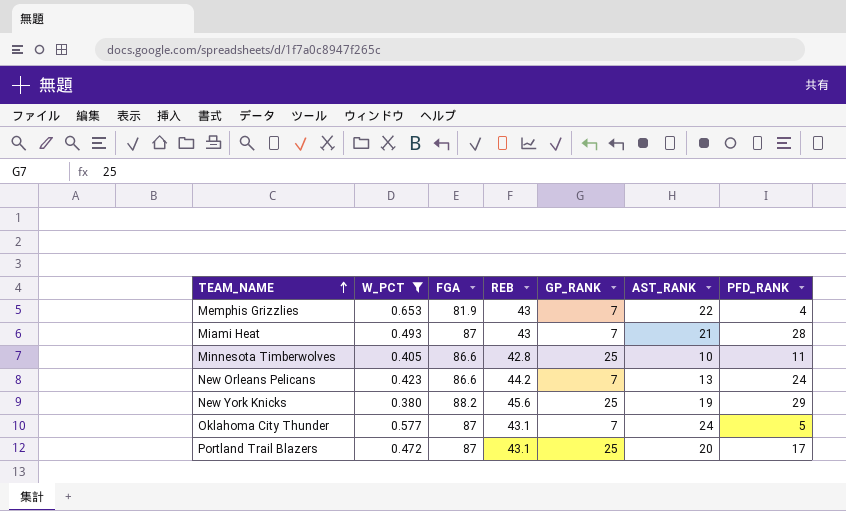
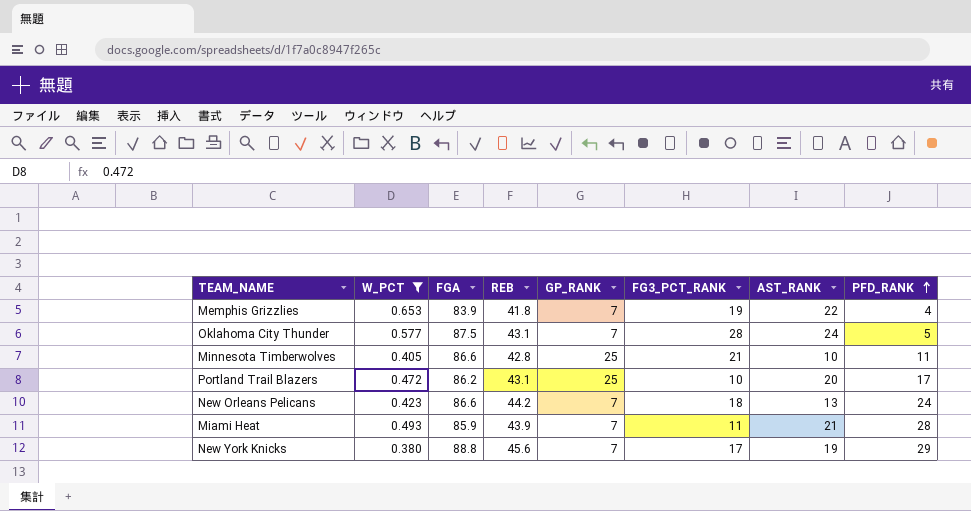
row order: TEAM_NAME ascending -> PFD_RANK ascending
column FG3_PCT_RANK | position: none -> 6
Memphis Grizzlies | FGA: 81.9 -> 83.9
Memphis Grizzlies | REB: 43 -> 41.8
Oklahoma City Thunder | FGA: 87 -> 87.5
Portland Trail Blazers | FGA: 87 -> 86.2
Miami Heat | FGA: 87 -> 85.9
Miami Heat | REB: 43 -> 43.9
New York Knicks | FGA: 88.2 -> 88.8
New York Knicks | GP_RANK: 25 -> 7

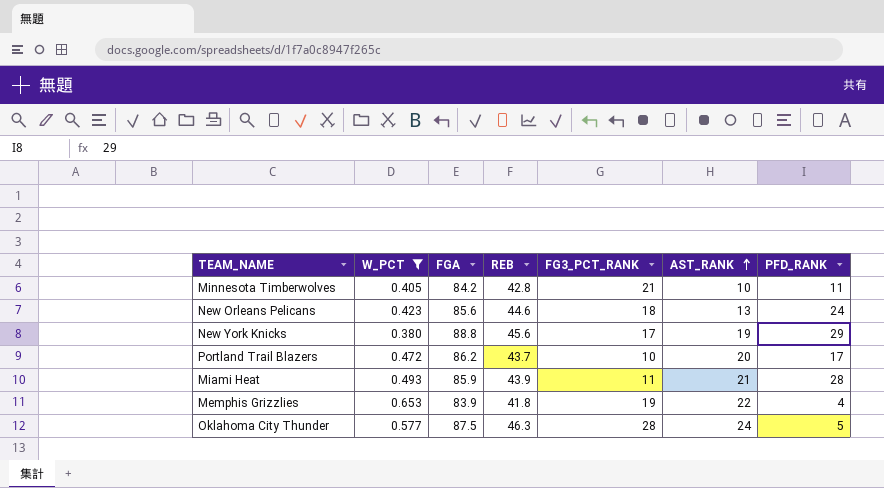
row order: PFD_RANK ascending -> AST_RANK ascending
column GP_RANK | position: 5 -> none
Minnesota Timberwolves | FGA: 86.6 -> 84.2
New Orleans Pelicans | FGA: 86.6 -> 85.6
New Orleans Pelicans | REB: 44.2 -> 44.6
Portland Trail Blazers | REB: 43.1 -> 43.7
Oklahoma City Thunder | REB: 43.1 -> 46.3

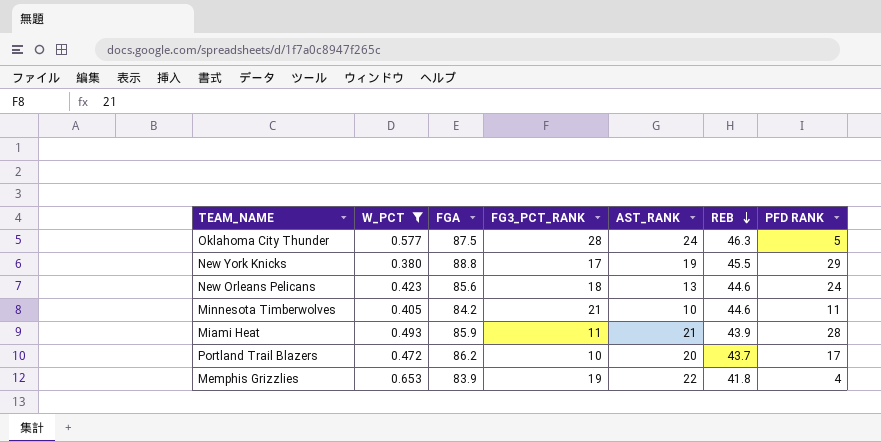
row order: AST_RANK ascending -> REB descending
column REB | position: 4 -> 6
column name: PFD_RANK -> PFD RANK
New York Knicks | REB: 45.6 -> 45.5
Minnesota Timberwolves | REB: 42.8 -> 44.6

